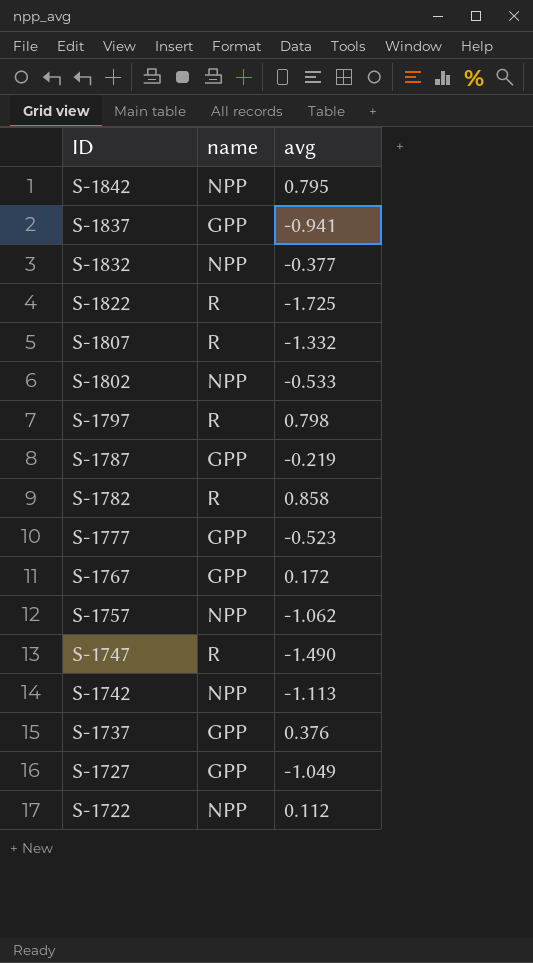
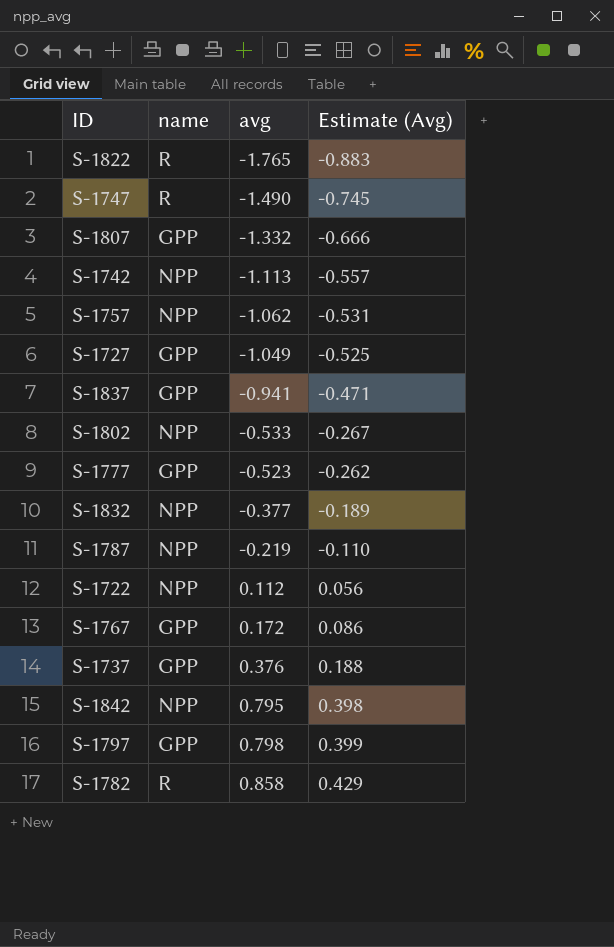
row order: ID descending -> avg ascending
column Estimate (Avg) | formula: none -> [avg] * 0.5
S-1822 | avg: -1.725 -> -1.765
S-1807 | name: R -> GPP
S-1787 | name: GPP -> NPP
S-1797 | name: R -> GPP

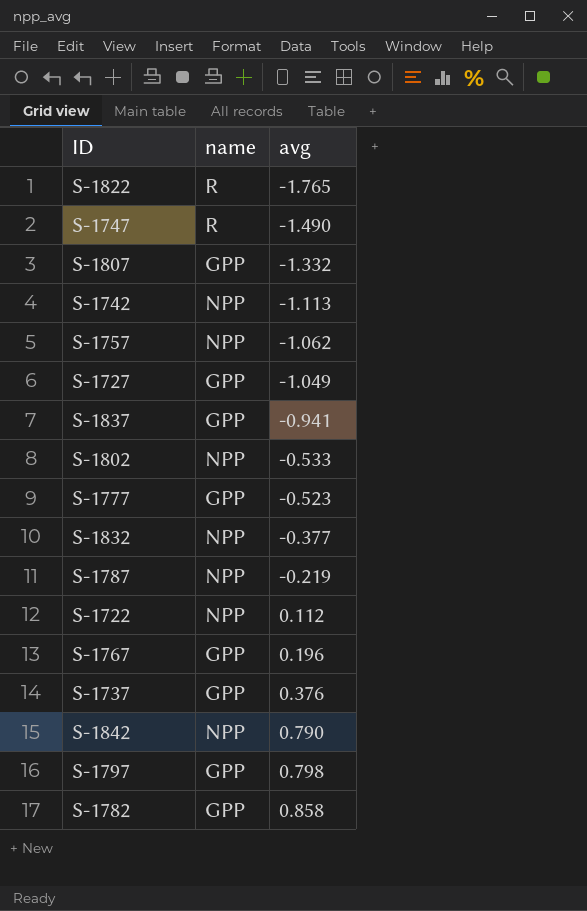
column Estimate (Avg) | formula: [avg] * 0.5 -> none
S-1767 | avg: 0.172 -> 0.196
S-1842 | avg: 0.795 -> 0.790
S-1782 | name: R -> GPP

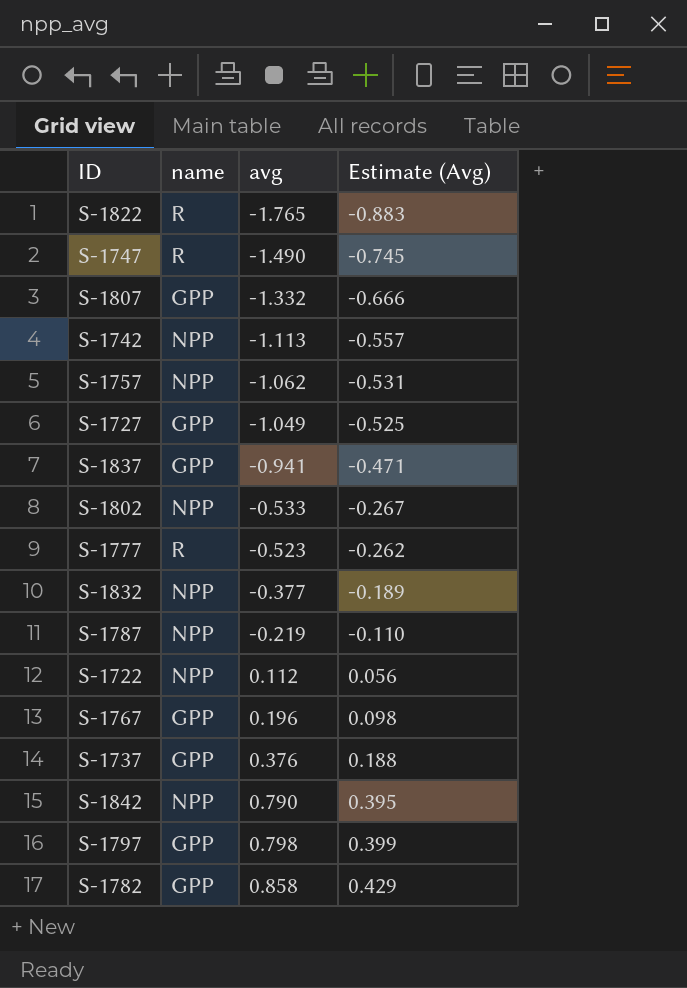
column Estimate (Avg) | formula: none -> [avg] * 0.5
S-1777 | name: GPP -> R

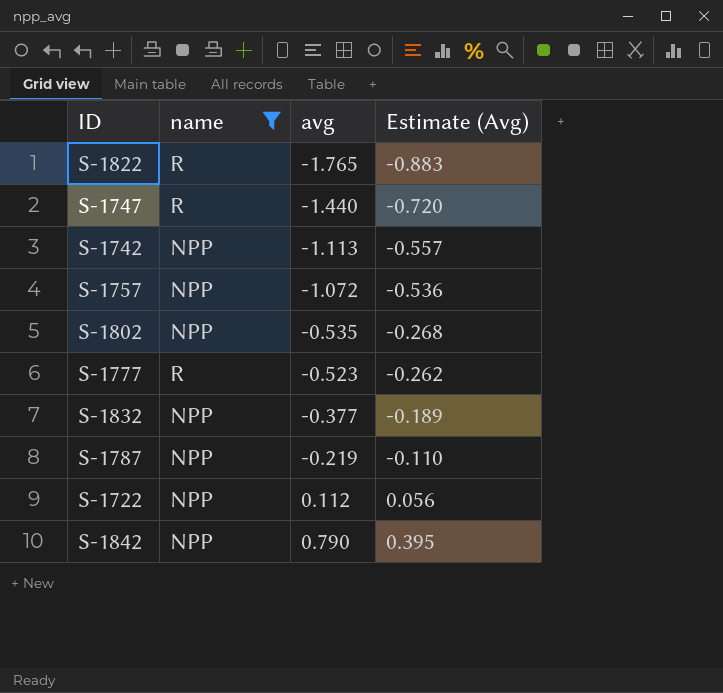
filter: none -> name != GPP
S-1747 | avg: -1.490 -> -1.440
S-1747 | Estimate (Avg): -0.745 -> -0.720
S-1757 | avg: -1.062 -> -1.072
S-1757 | Estimate (Avg): -0.531 -> -0.536
S-1802 | avg: -0.533 -> -0.535
S-1802 | Estimate (Avg): -0.267 -> -0.268

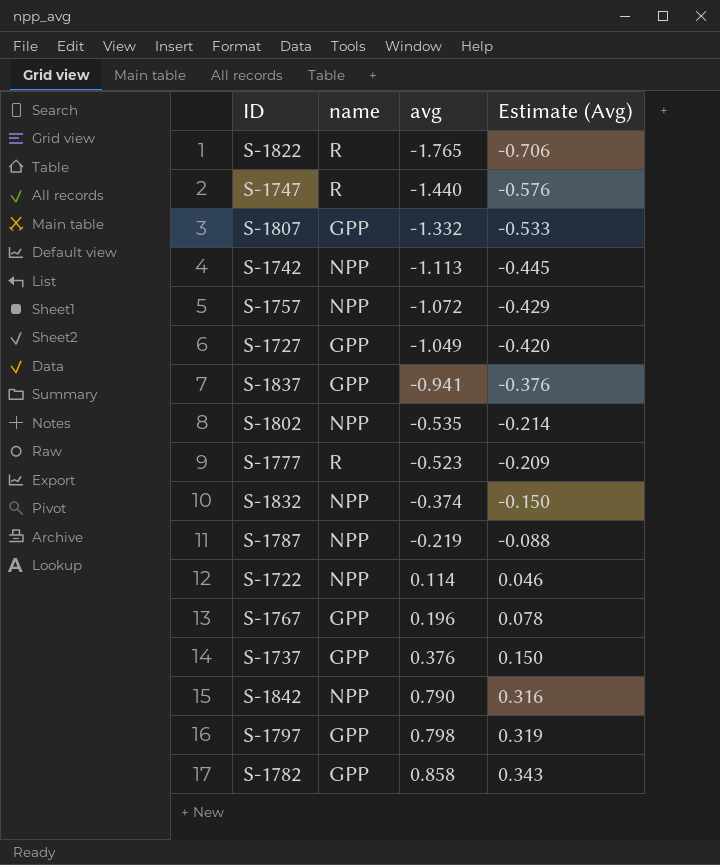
filter: name != GPP -> none
column Estimate (Avg) | formula: [avg] * 0.5 -> [avg] * 0.4
S-1832 | avg: -0.377 -> -0.374
S-1722 | avg: 0.112 -> 0.114

